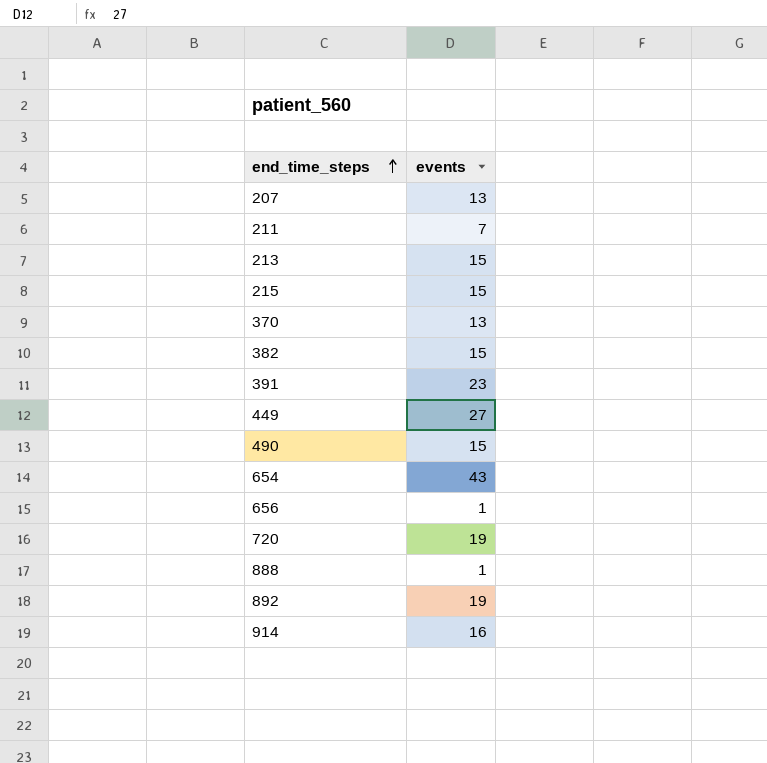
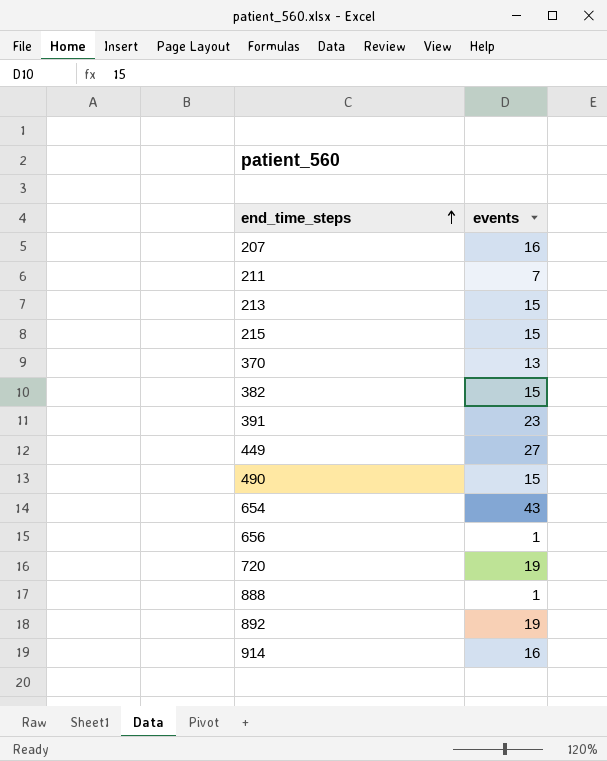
207 | events: 13 -> 16

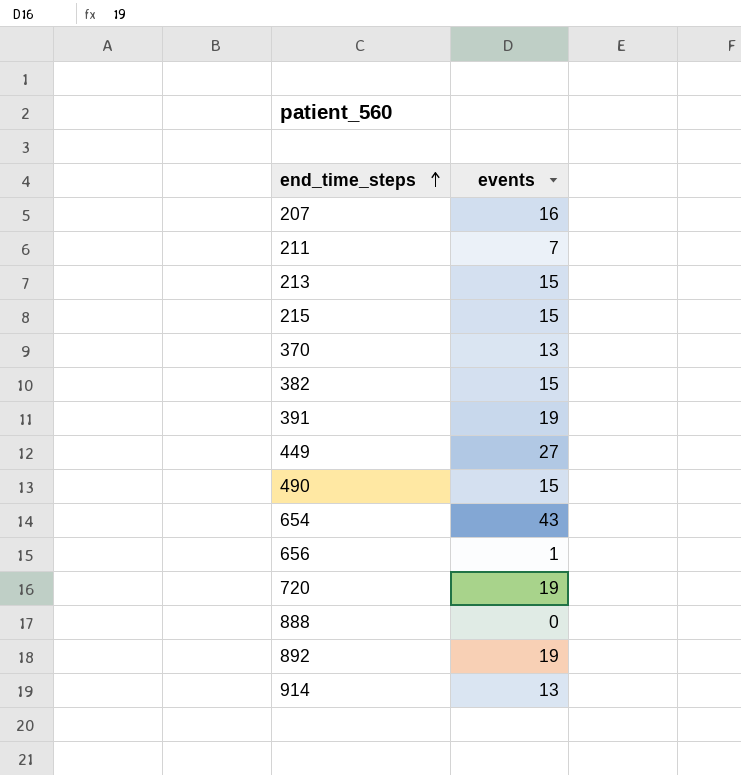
391 | events: 23 -> 19
888 | events: 1 -> 0
914 | events: 16 -> 13

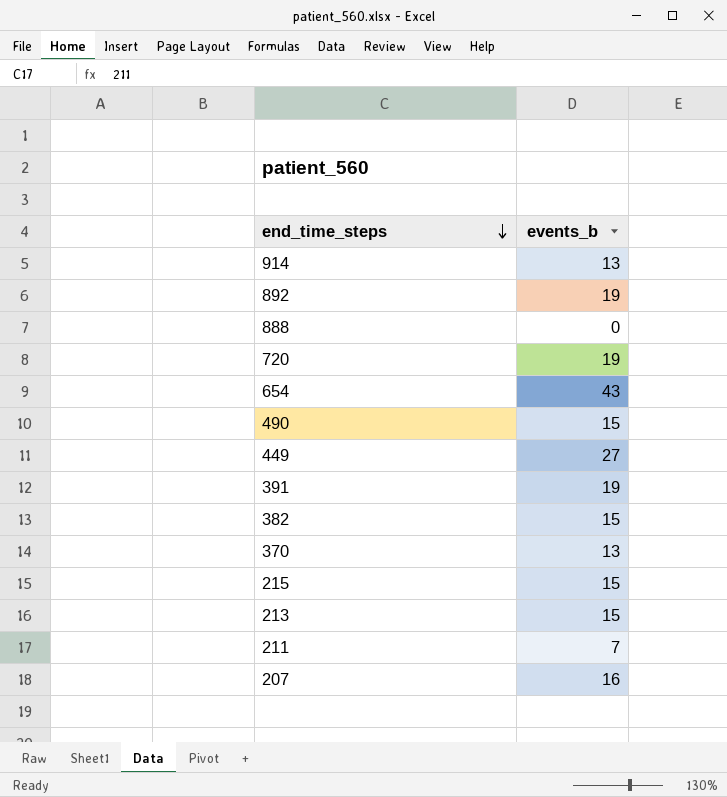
row order: end_time_steps ascending -> end_time_steps descending
column name: events -> events_b
row 656: 1 -> none

